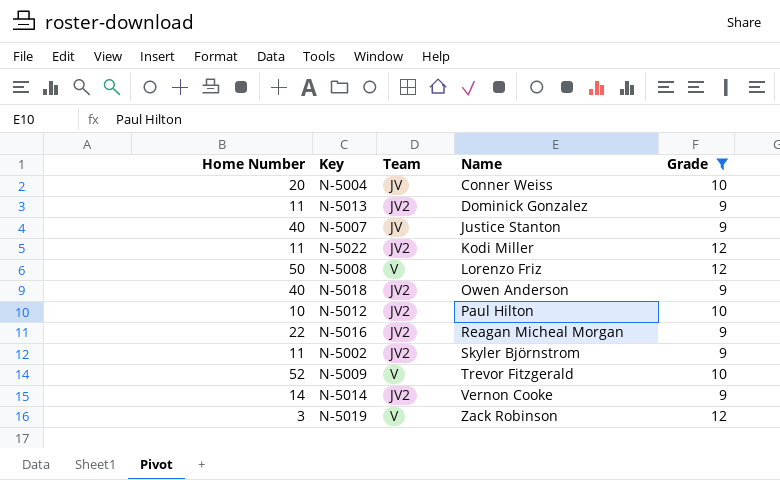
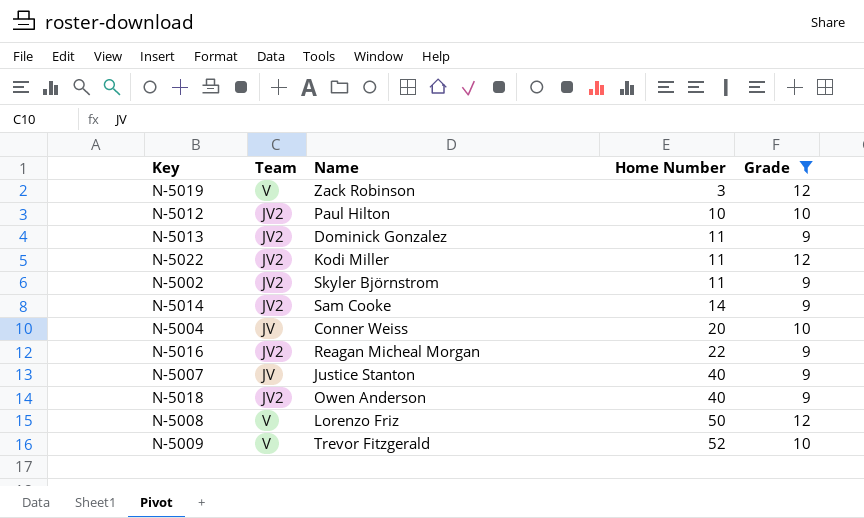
row order: Name ascending -> Home Number ascending
column Home Number | position: 1 -> 4
N-5014 | Name: Vernon Cooke -> Sam Cooke

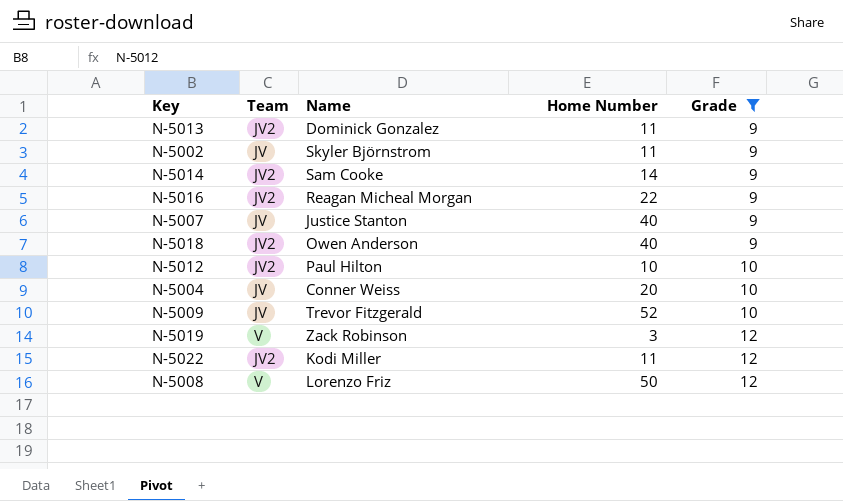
row order: Home Number ascending -> Grade ascending
N-5002 | Team: JV2 -> JV
N-5009 | Team: V -> JV

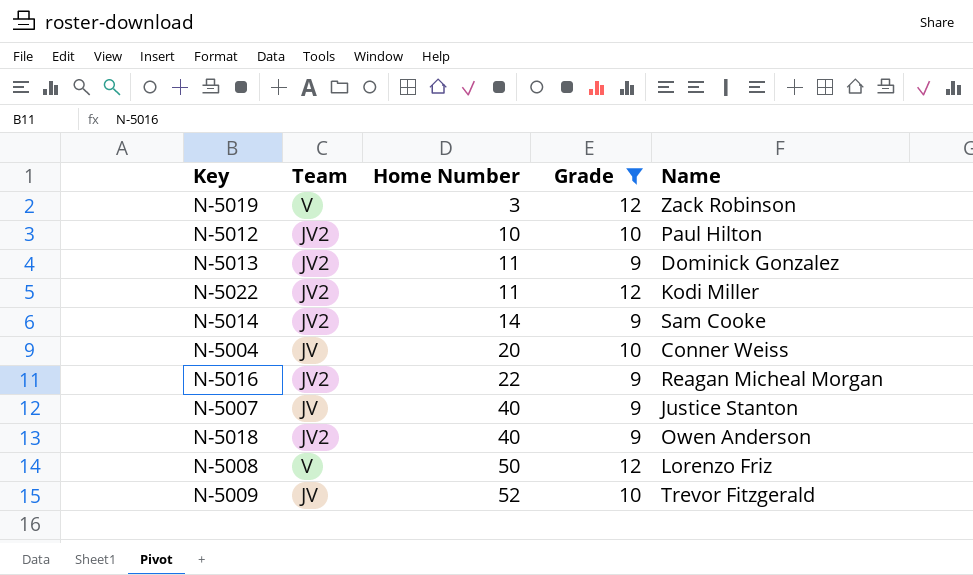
row order: Grade ascending -> Home Number ascending
column Name | position: 3 -> 5
row N-5002: JV | Skyler Björnstrom | 11 | 9 -> none

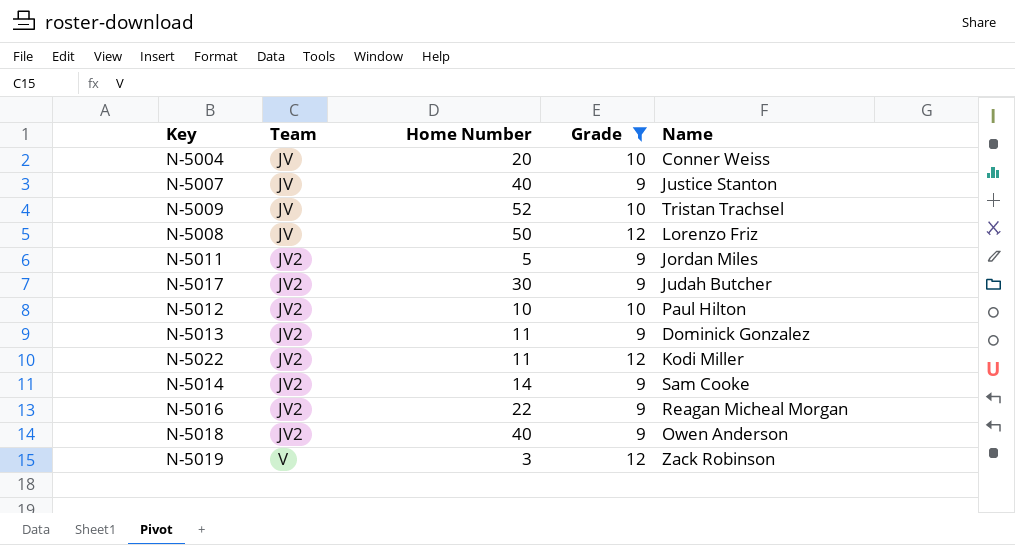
row order: Home Number ascending -> Team ascending
N-5009 | Name: Trevor Fitzgerald -> Tristan Trachsel
N-5008 | Team: V -> JV
row N-5011: none -> JV2 | 5 | 9 | Jordan Miles
row N-5017: none -> JV2 | 30 | 9 | Judah Butcher

